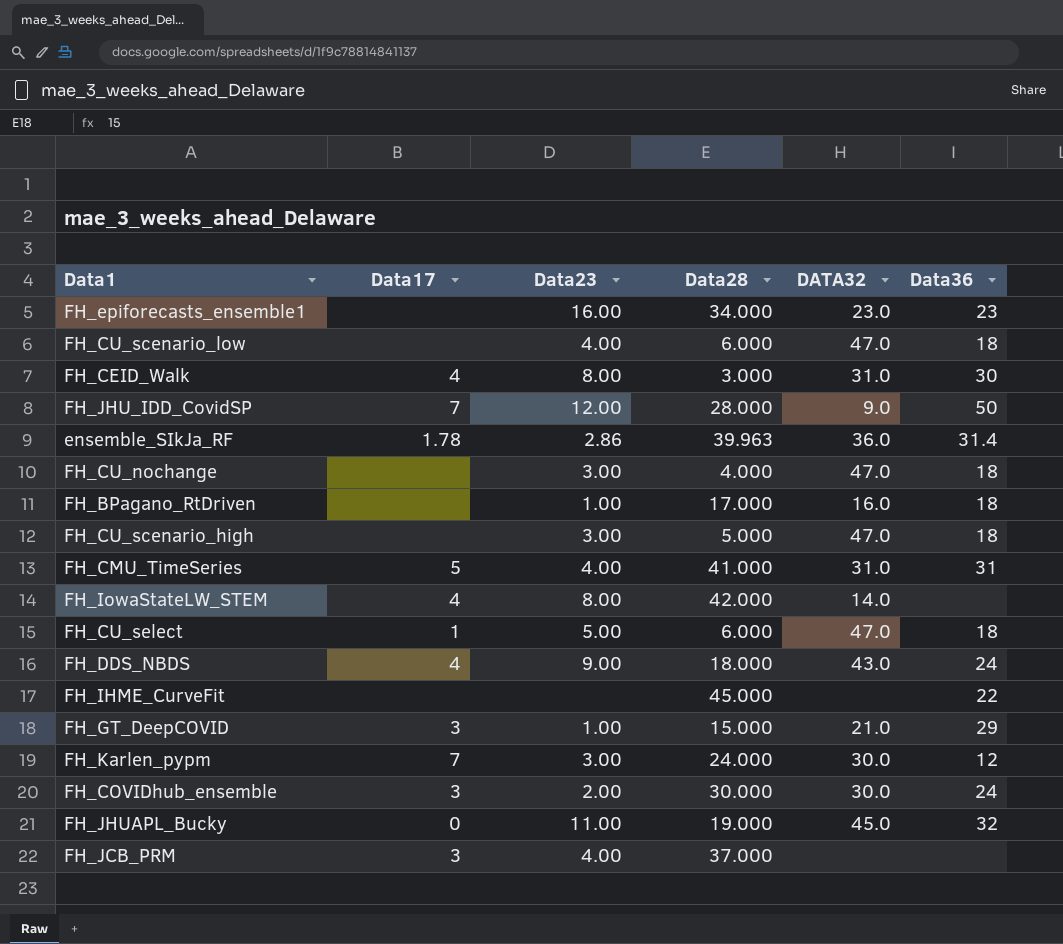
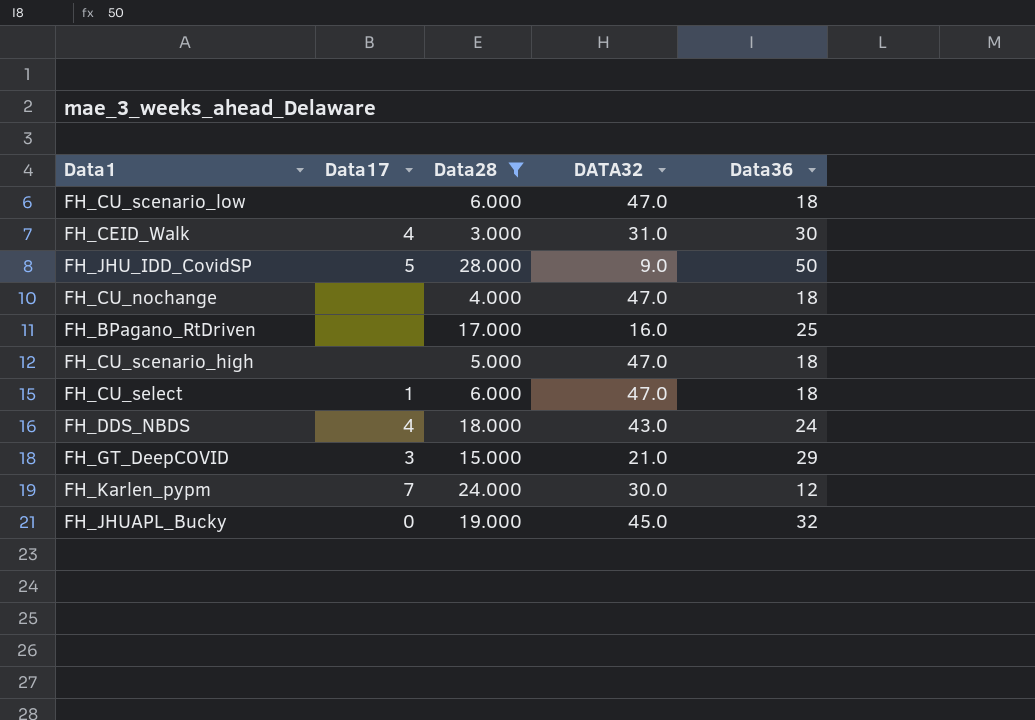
filter: none -> Data28 <= 28.000
column Data23 | position: 3 -> none
FH_JHU_IDD_CovidSP | Data17: 7 -> 5
FH_BPagano_RtDriven | Data36: 18 -> 25

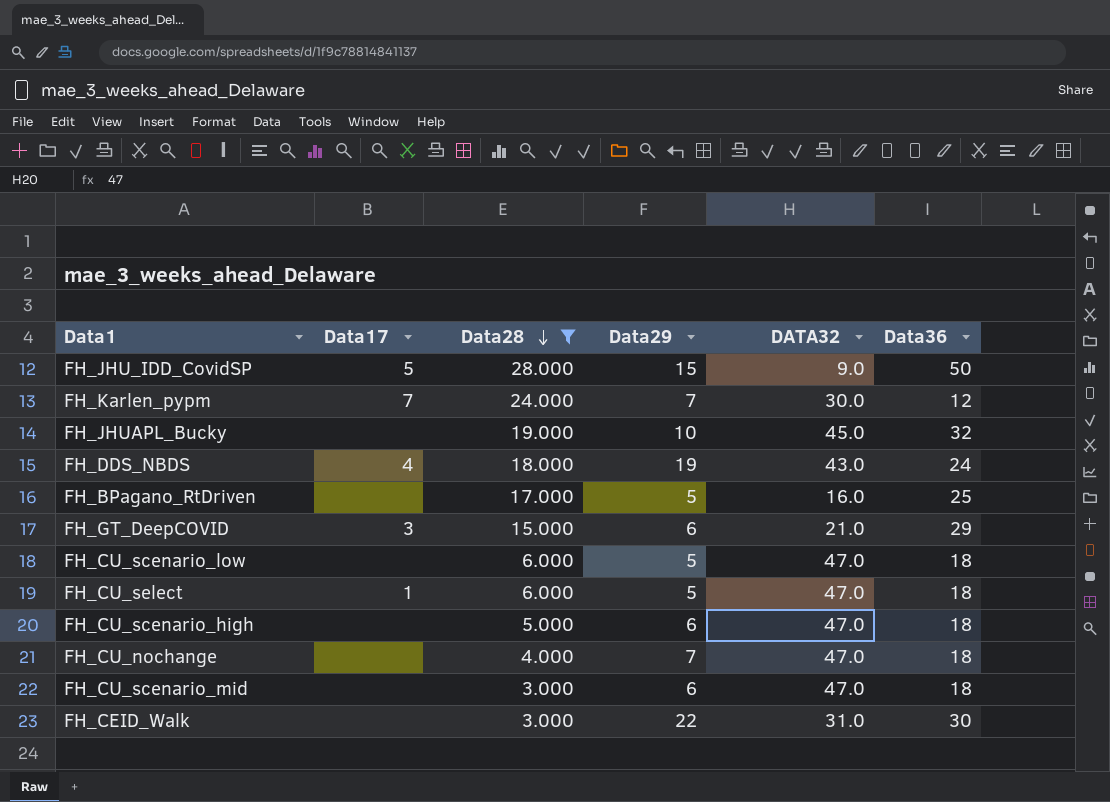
row order: none -> Data28 descending
column Data29 | position: none -> 4
FH_JHUAPL_Bucky | Data17: 0 -> none
row FH_CU_scenario_mid: none -> none | 3.000 | 6 | 47.0 | 18
FH_CEID_Walk | Data17: 4 -> none

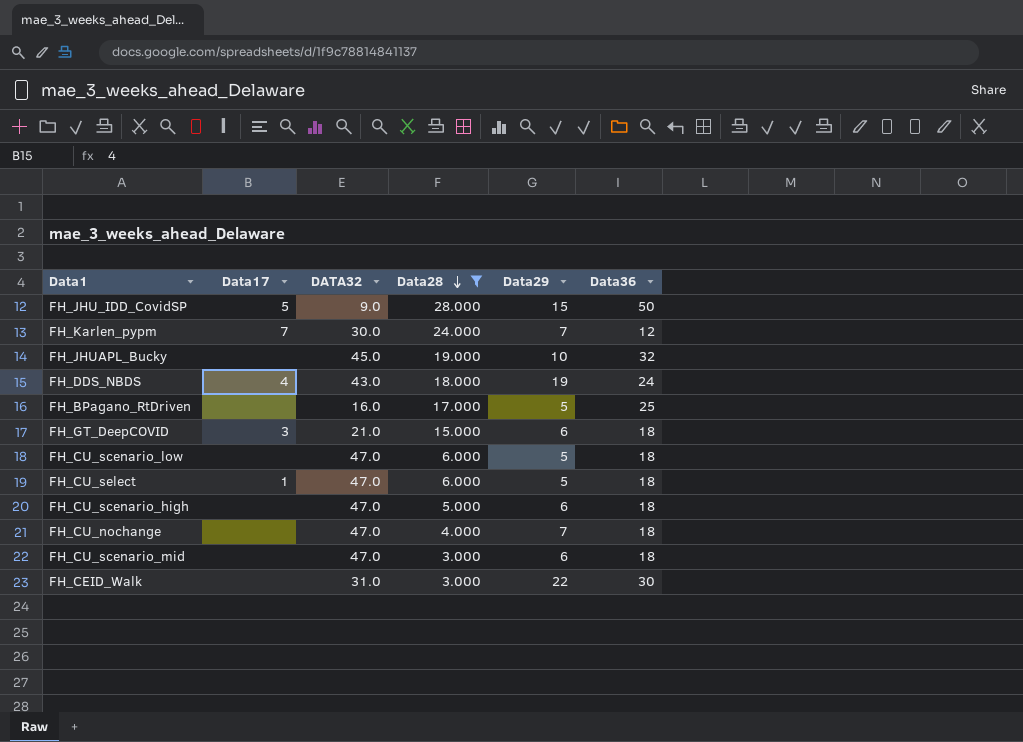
column DATA32 | position: 5 -> 3
FH_GT_DeepCOVID | Data36: 29 -> 18

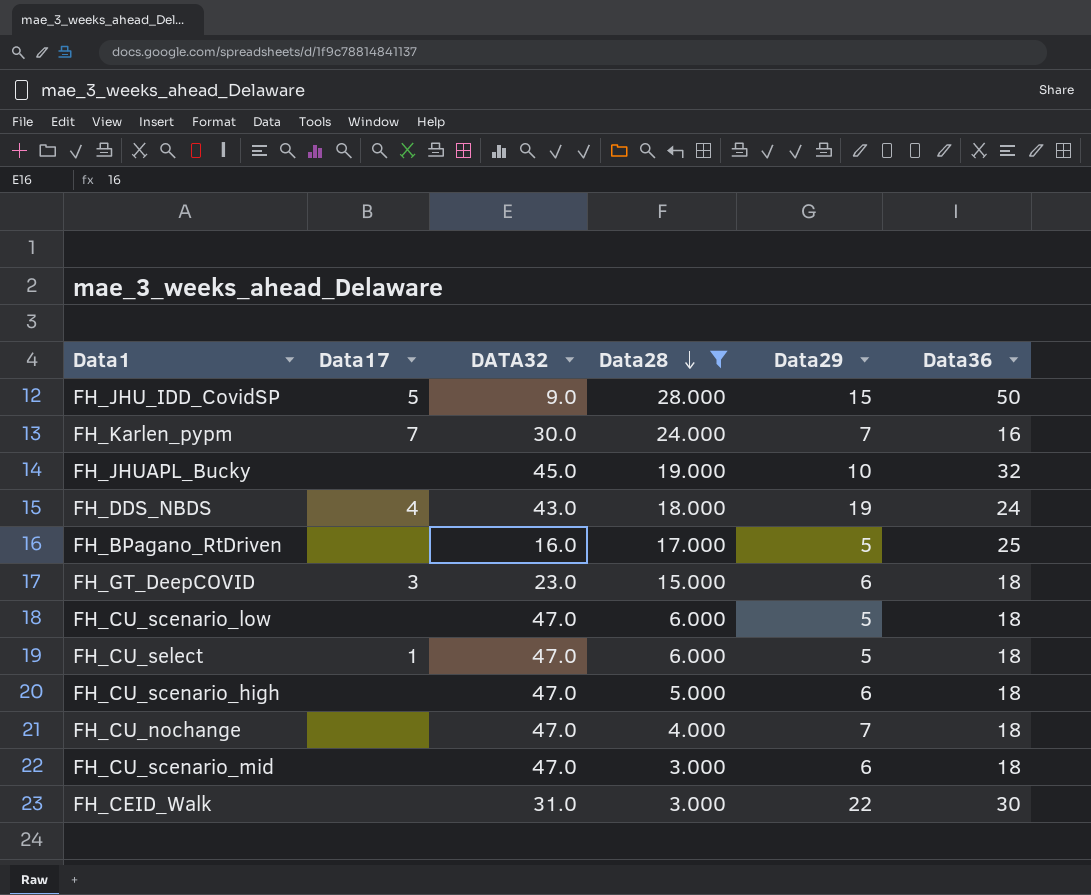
FH_Karlen_pypm | Data36: 12 -> 16
FH_GT_DeepCOVID | DATA32: 21.0 -> 23.0

